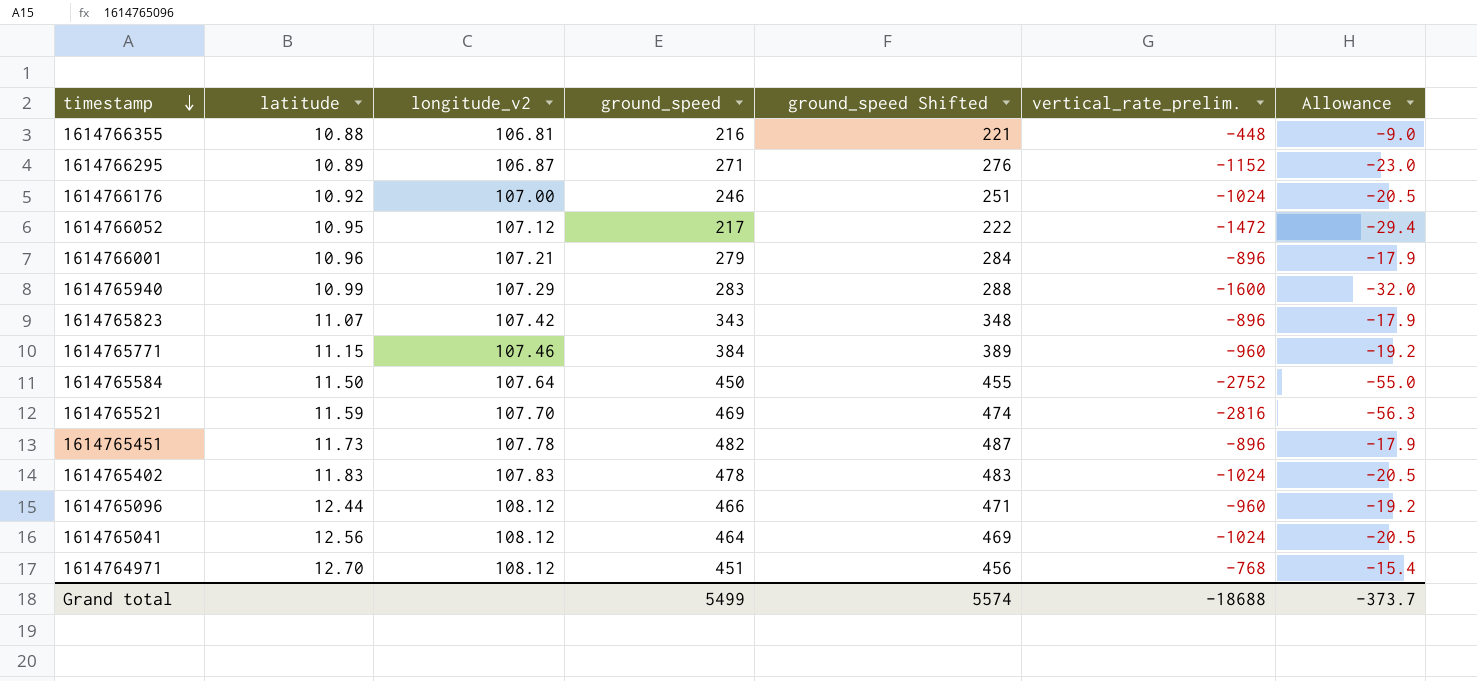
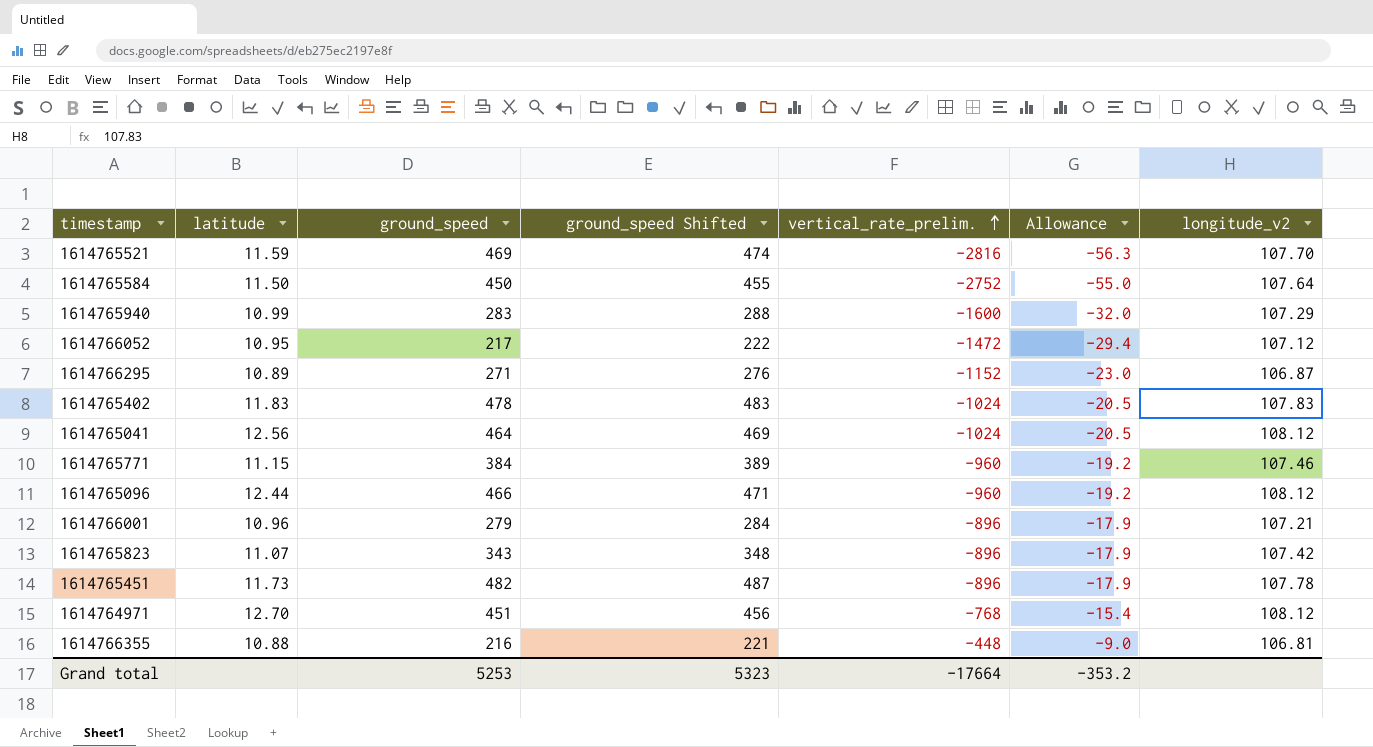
row order: timestamp descending -> vertical_rate_prelim. ascending
column longitude_v2 | position: 3 -> 7
row 1614766176: 10.92 | 107.00 | 246 | 251 | -1024 | -20.5 -> none
Grand total | ground_speed: 5499 -> 5253
Grand total | ground_speed Shifted: 5574 -> 5323
Grand total | vertical_rate_prelim.: -18688 -> -17664
Grand total | Allowance: -373.7 -> -353.2

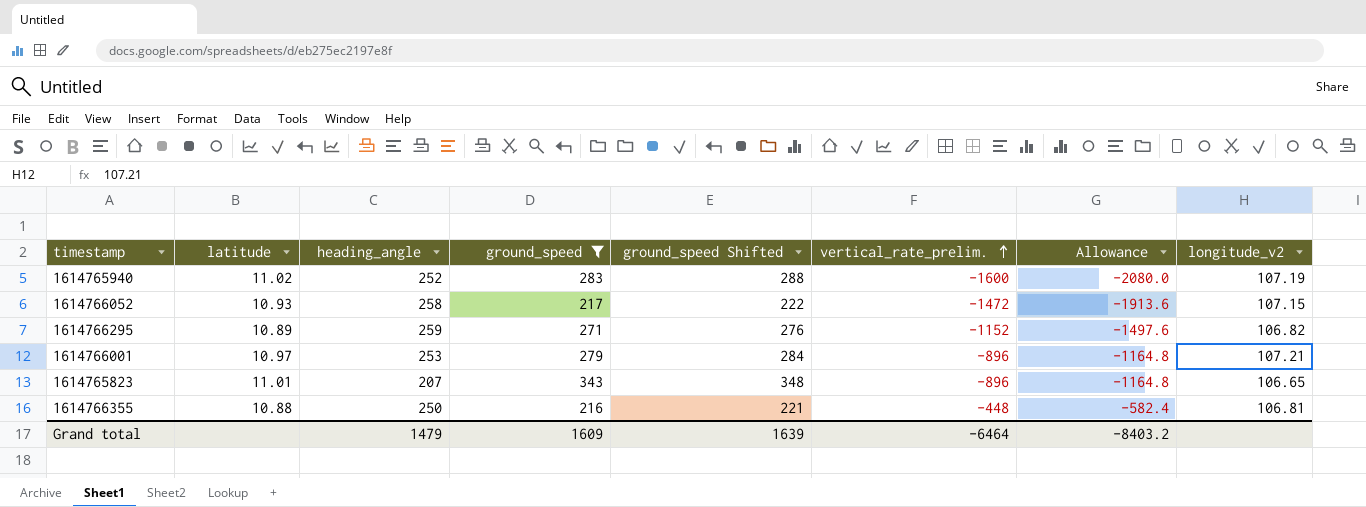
filter: none -> ground_speed <= 343
column heading_angle | position: none -> 3
column Allowance | formula: [vertical_rate_prelim.] * 0.02 -> [vertical_rate_prelim.] * 1.3
1614765940 | latitude: 10.99 -> 11.02
1614765940 | longitude_v2: 107.29 -> 107.19
1614766052 | latitude: 10.95 -> 10.93
1614766052 | longitude_v2: 107.12 -> 107.15
1614766295 | longitude_v2: 106.87 -> 106.82
1614766001 | latitude: 10.96 -> 10.97
1614765823 | latitude: 11.07 -> 11.01
1614765823 | longitude_v2: 107.42 -> 106.65
Grand total | ground_speed: 5253 -> 1609
Grand total | ground_speed Shifted: 5323 -> 1639
Grand total | vertical_rate_prelim.: -17664 -> -6464
Grand total | Allowance: -353.2 -> -8403.2

